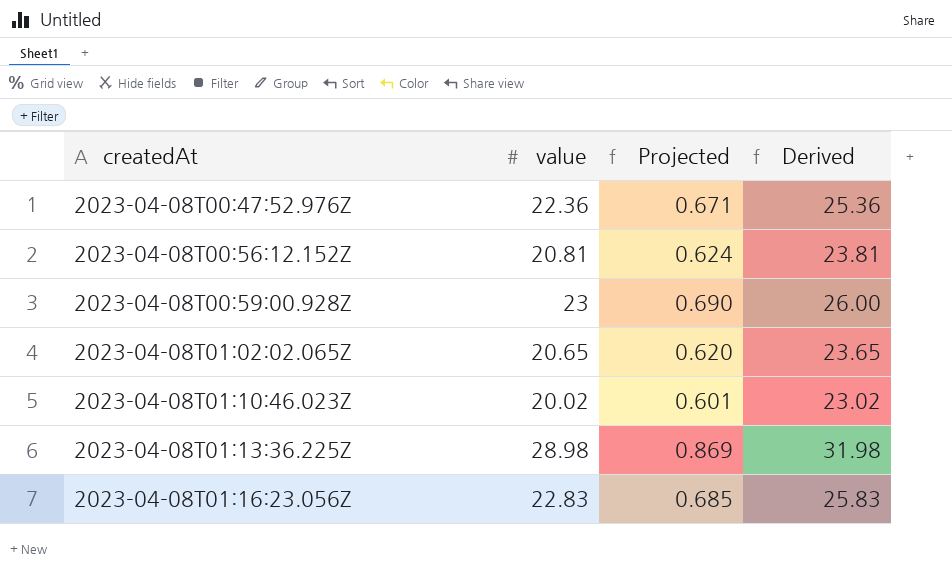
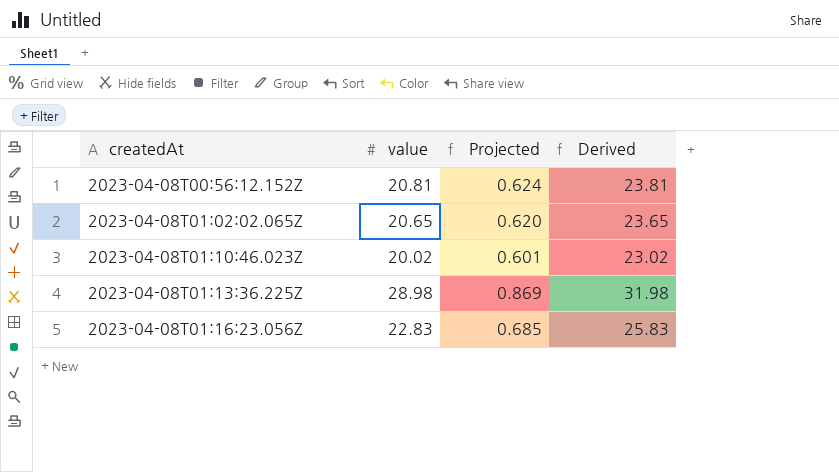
row 2023-04-08T00:47:52.976Z: 22.36 | 0.671 | 25.36 -> none
row 2023-04-08T00:59:00.928Z: 23 | 0.690 | 26.00 -> none

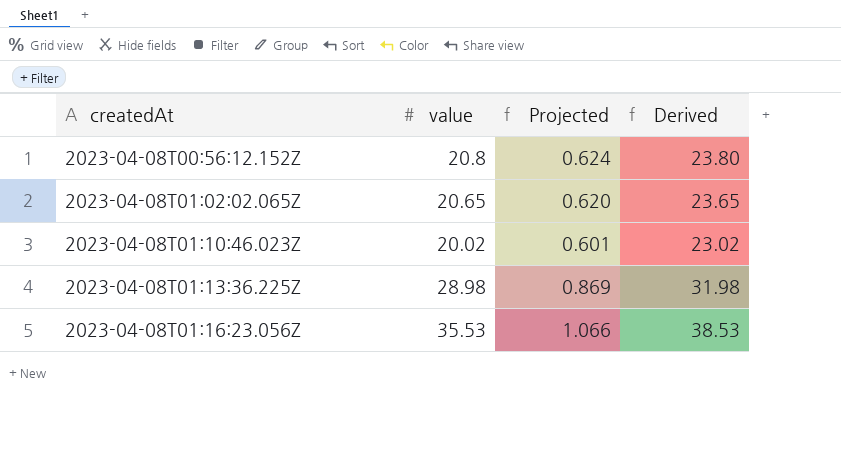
2023-04-08T00:56:12.152Z | value: 20.81 -> 20.8
2023-04-08T00:56:12.152Z | Derived: 23.81 -> 23.80
2023-04-08T01:16:23.056Z | value: 22.83 -> 35.53
2023-04-08T01:16:23.056Z | Projected: 0.685 -> 1.066
2023-04-08T01:16:23.056Z | Derived: 25.83 -> 38.53

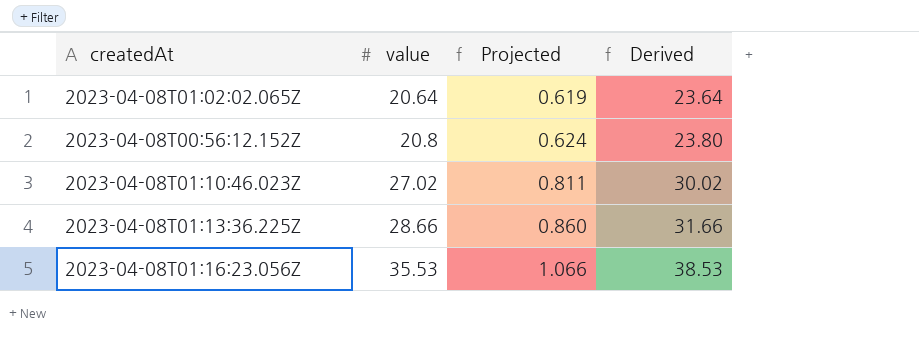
row order: createdAt ascending -> value ascending
2023-04-08T01:02:02.065Z | value: 20.65 -> 20.64
2023-04-08T01:02:02.065Z | Projected: 0.620 -> 0.619
2023-04-08T01:02:02.065Z | Derived: 23.65 -> 23.64
2023-04-08T01:10:46.023Z | value: 20.02 -> 27.02
2023-04-08T01:10:46.023Z | Projected: 0.601 -> 0.811
2023-04-08T01:10:46.023Z | Derived: 23.02 -> 30.02
2023-04-08T01:13:36.225Z | value: 28.98 -> 28.66
2023-04-08T01:13:36.225Z | Projected: 0.869 -> 0.860
2023-04-08T01:13:36.225Z | Derived: 31.98 -> 31.66

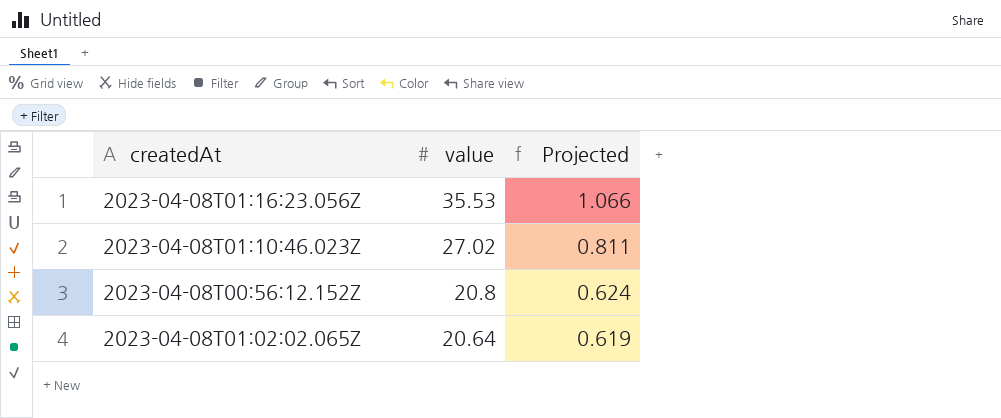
row order: value ascending -> value descending
column Derived | formula: [value] + 3 -> none
row 2023-04-08T01:13:36.225Z: 28.66 | 0.860 | 31.66 -> none

